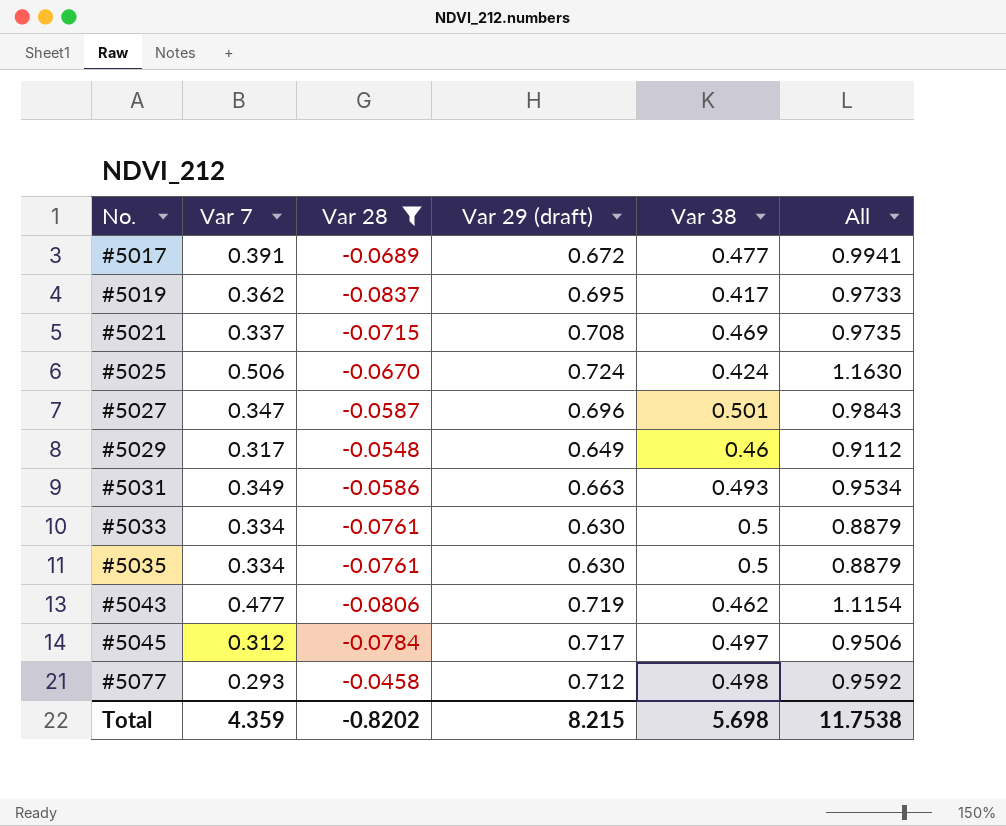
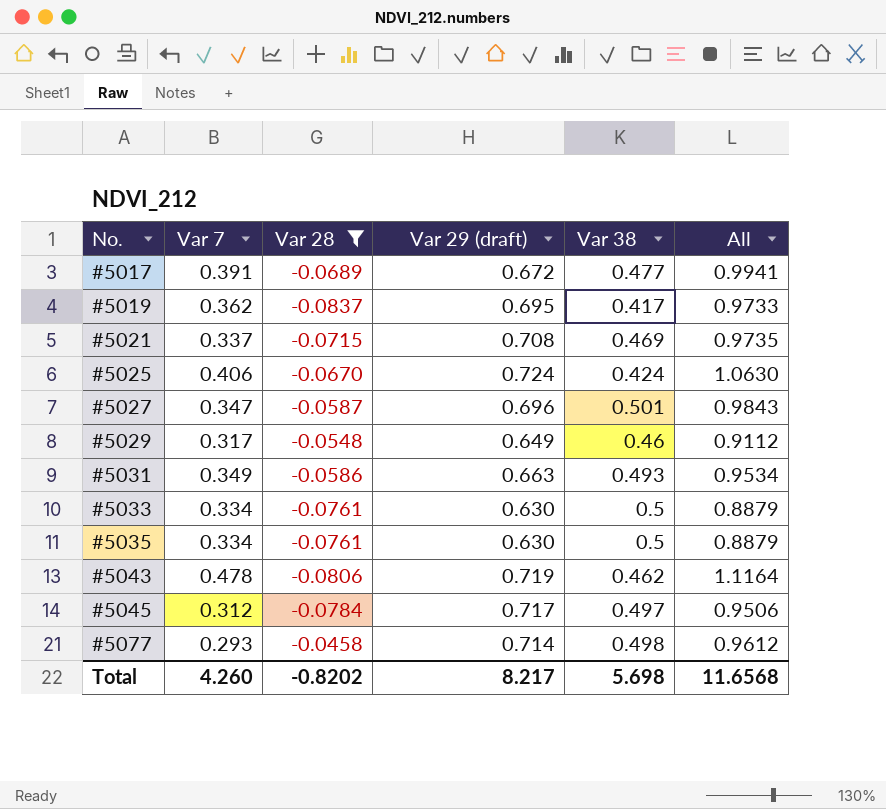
#5025 | Var 7: 0.506 -> 0.406
#5025 | All: 1.1630 -> 1.0630
#5043 | Var 7: 0.477 -> 0.478
#5043 | All: 1.1154 -> 1.1164
#5077 | Var 29 (draft): 0.712 -> 0.714
#5077 | All: 0.9592 -> 0.9612
Total | Var 7: 4.359 -> 4.260
Total | Var 29 (draft): 8.215 -> 8.217
Total | All: 11.7538 -> 11.6568

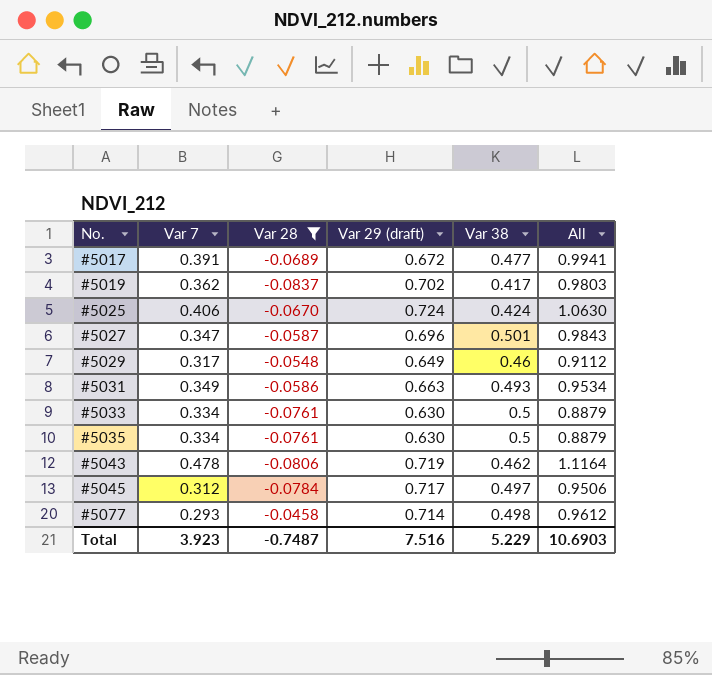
row #5021: 0.337 | -0.0715 | 0.708 | 0.469 | 0.9735 -> none
#5019 | Var 29 (draft): 0.695 -> 0.702
#5019 | All: 0.9733 -> 0.9803
Total | Var 7: 4.260 -> 3.923
Total | Var 28: -0.8202 -> -0.7487
Total | Var 29 (draft): 8.217 -> 7.516
Total | Var 38: 5.698 -> 5.229
Total | All: 11.6568 -> 10.6903

